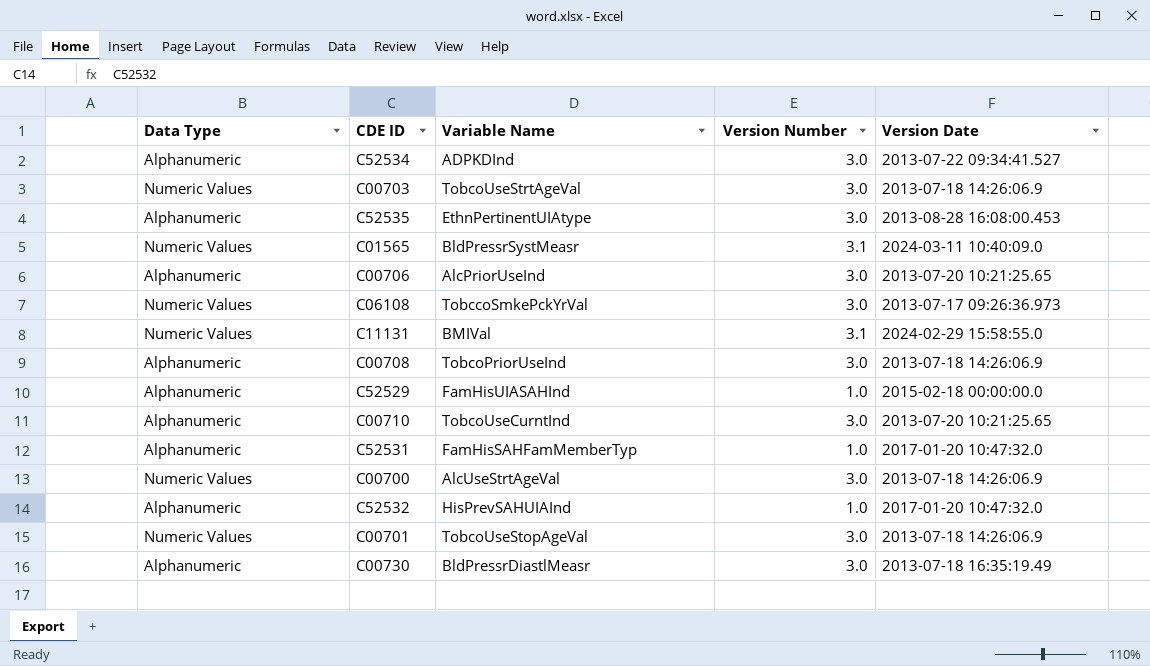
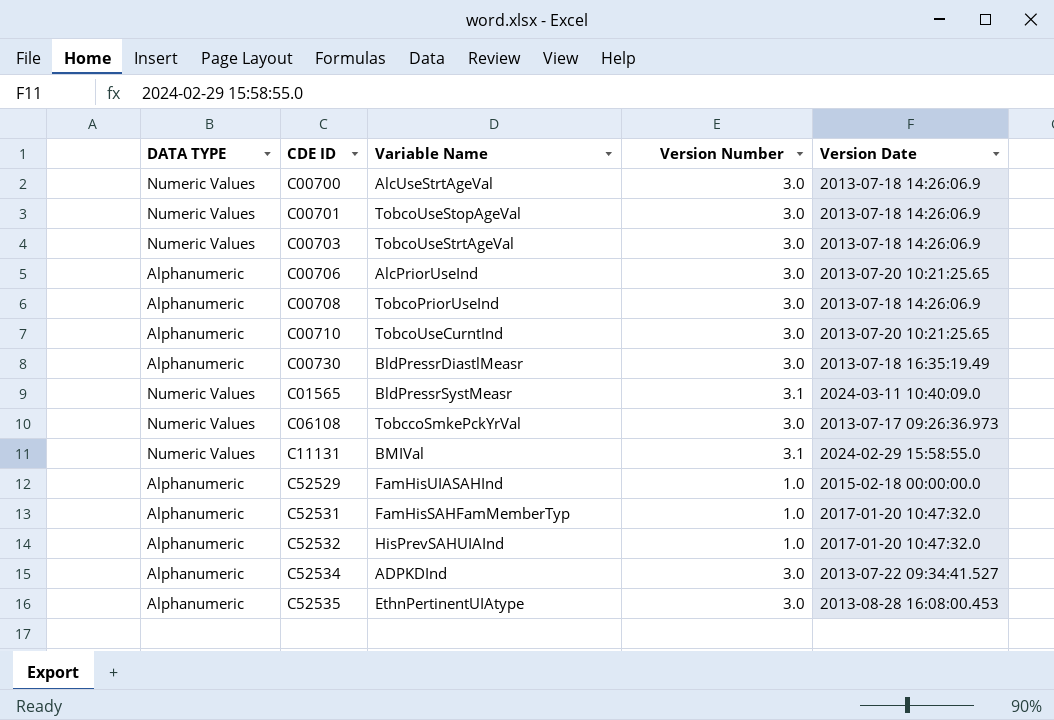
row order: none -> CDE ID ascending
column name: Data Type -> DATA TYPE

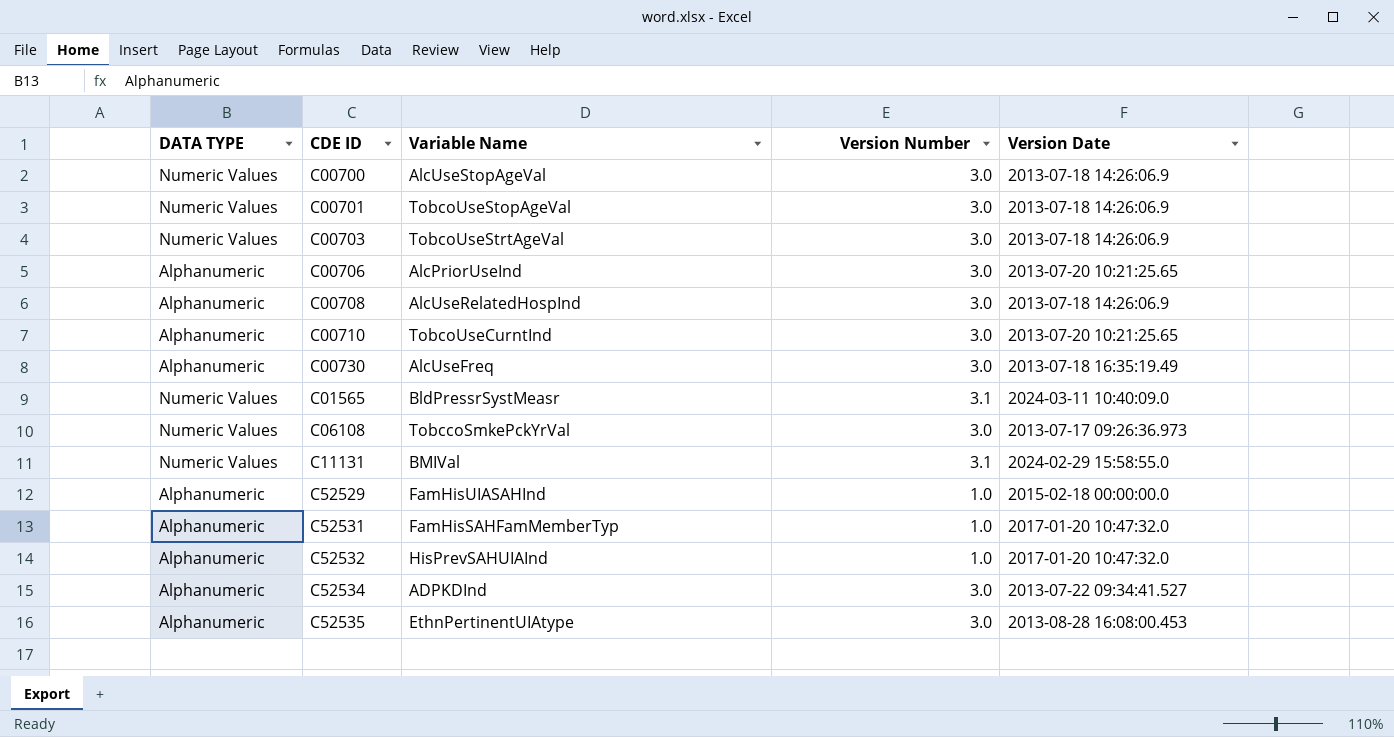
C00700 | Variable Name: AlcUseStrtAgeVal -> AlcUseStopAgeVal
C00708 | Variable Name: TobcoPriorUseInd -> AlcUseRelatedHospInd
C00730 | Variable Name: BldPressrDiastlMeasr -> AlcUseFreq

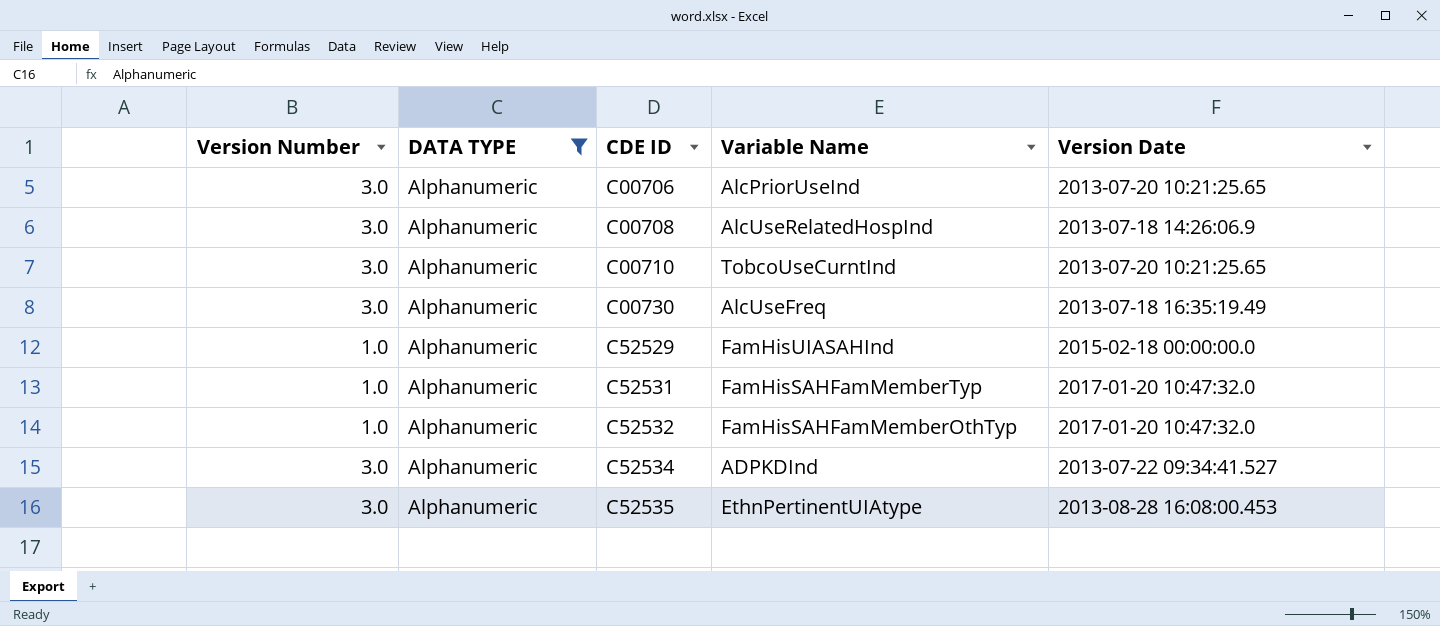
filter: none -> DATA TYPE = Alphanumeric
column Version Number | position: 4 -> 1
C52532 | Variable Name: HisPrevSAHUIAInd -> FamHisSAHFamMemberOthTyp

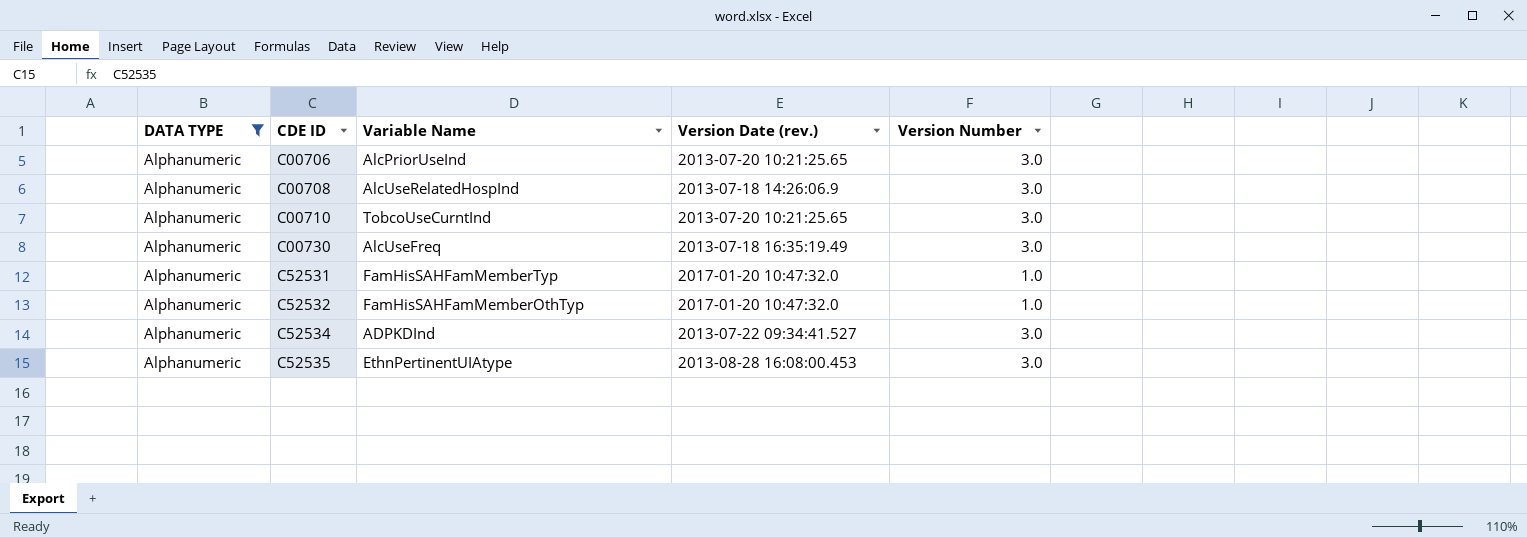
column name: Version Date -> Version Date (rev.)
column Version Number | position: 1 -> 5
row C52529: 1.0 | Alphanumeric | FamHisUIASAHInd | 2015-02-18 00:00:00.0 -> none

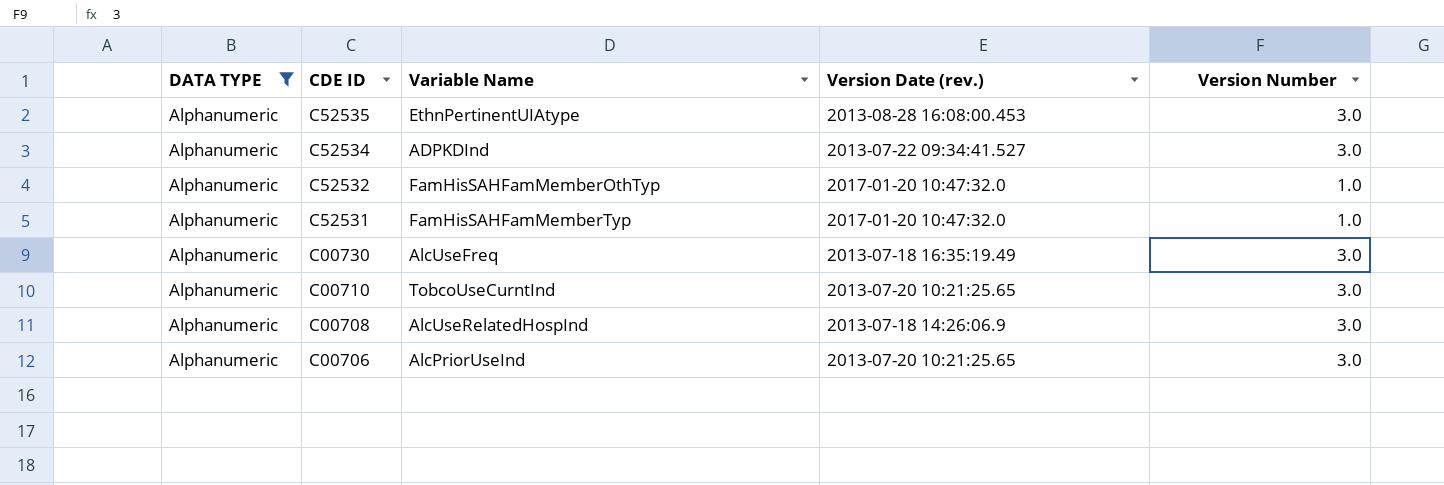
row order: CDE ID ascending -> CDE ID descending

